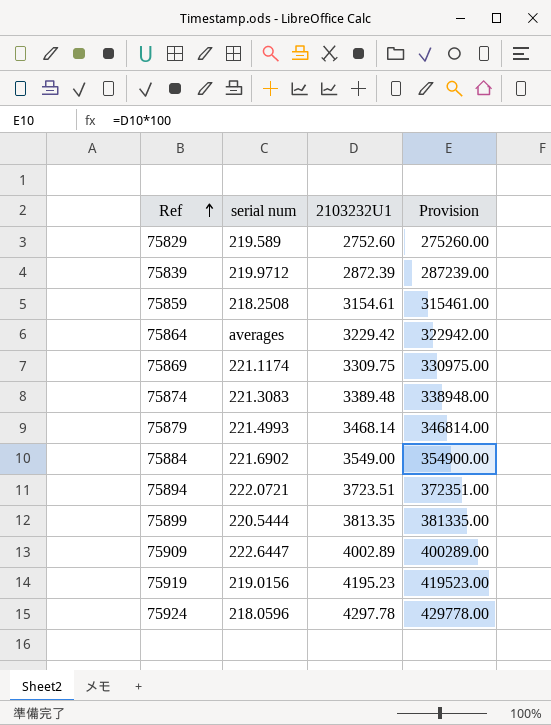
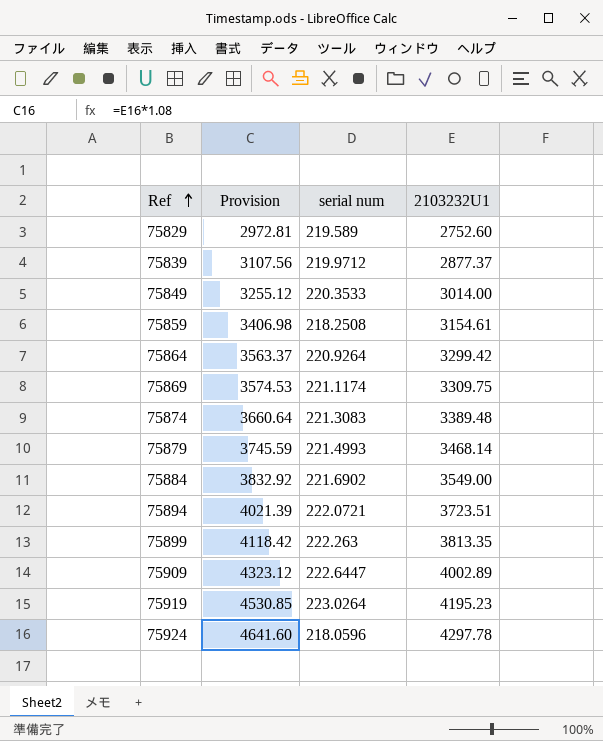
column Provision | formula: [2103232U1] * 100 -> [2103232U1] * 1.08
column Provision | position: 4 -> 2
75839 | 2103232U1: 2872.39 -> 2877.37
row 75849: none -> 3255.12 | 220.3533 | 3014.00
75864 | serial num: averages -> 220.9264
75864 | 2103232U1: 3229.42 -> 3299.42
75899 | serial num: 220.5444 -> 222.263
75919 | serial num: 219.0156 -> 223.0264

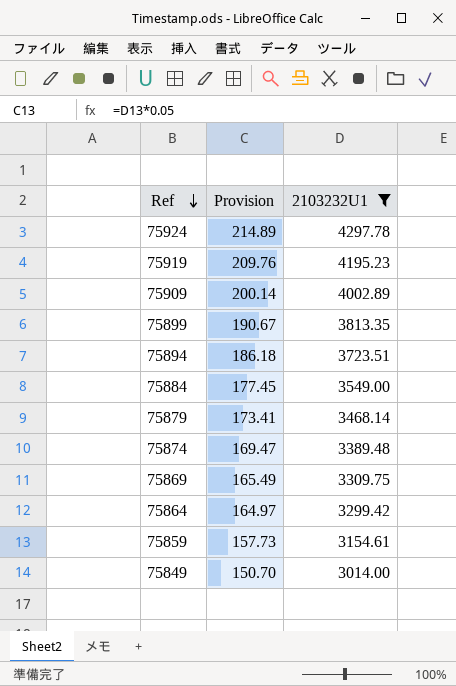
filter: none -> 2103232U1 >= 3014.00
row order: Ref ascending -> Ref descending
column serial num | position: 3 -> none
column Provision | formula: [2103232U1] * 1.08 -> [2103232U1] * 0.05

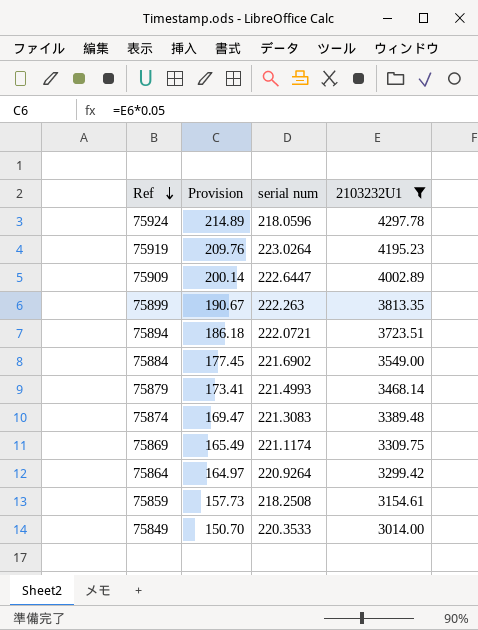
column serial num | position: none -> 3

